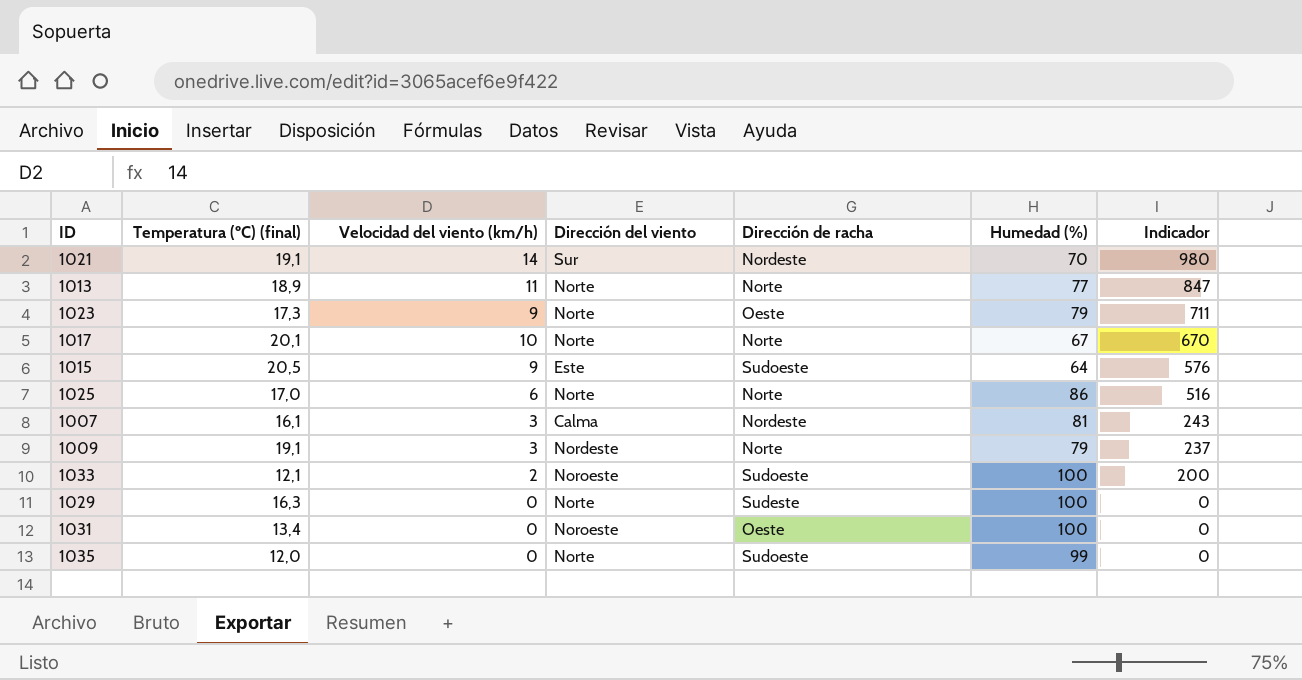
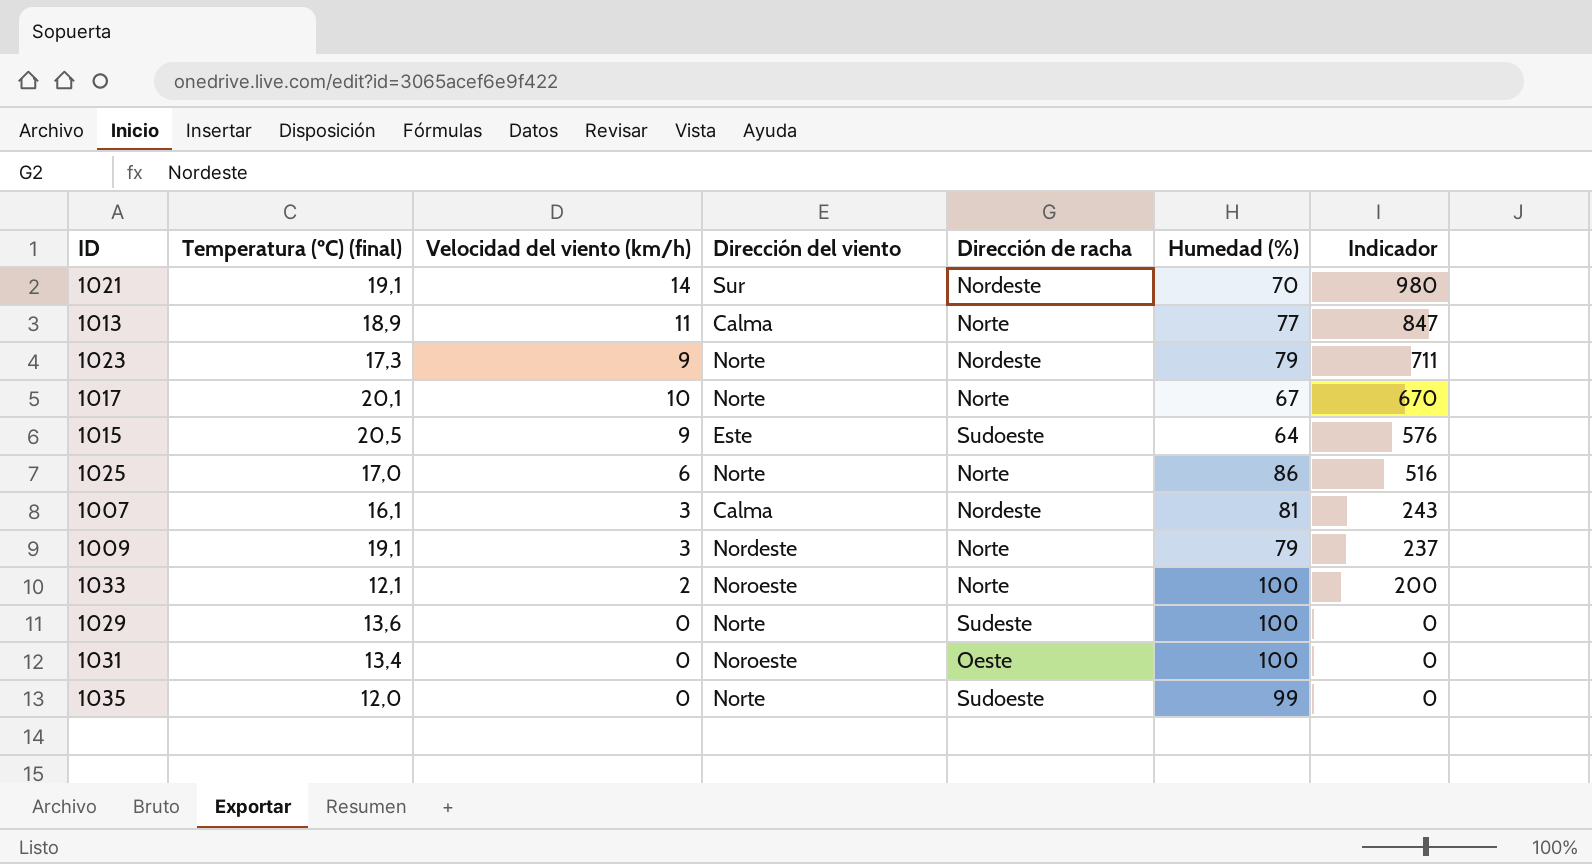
1013 | Dirección del viento: Norte -> Calma
1023 | Dirección de racha: Oeste -> Nordeste
1033 | Dirección de racha: Sudoeste -> Norte
1029 | Temperatura (ºC) (final): 16,3 -> 13,6

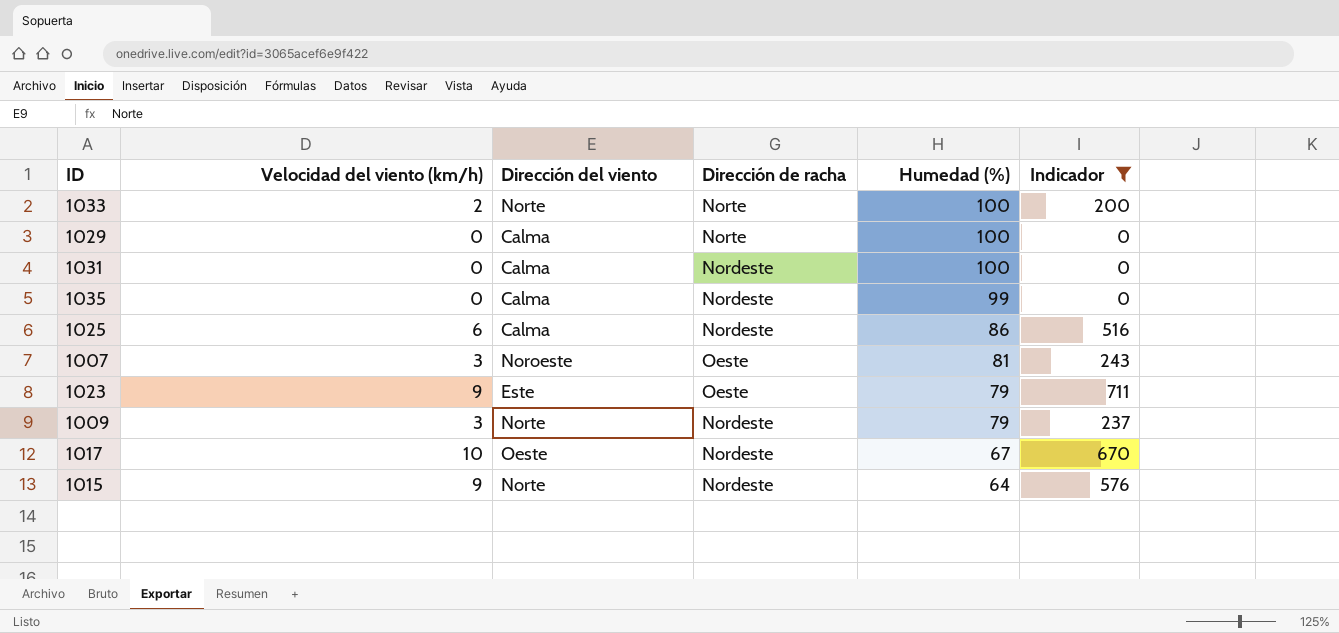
filter: none -> Indicador <= 711
row order: Indicador descending -> Humedad (%) descending
column Temperatura (ºC) (final) | position: 2 -> none
1033 | Dirección del viento: Noroeste -> Norte
1029 | Dirección del viento: Norte -> Calma
1029 | Dirección de racha: Sudeste -> Norte
1031 | Dirección del viento: Noroeste -> Calma
1031 | Dirección de racha: Oeste -> Nordeste
1035 | Dirección del viento: Norte -> Calma
1035 | Dirección de racha: Sudoeste -> Nordeste
1025 | Dirección del viento: Norte -> Calma
1025 | Dirección de racha: Norte -> Nordeste
1007 | Dirección del viento: Calma -> Noroeste
1007 | Dirección de racha: Nordeste -> Oeste
1023 | Dirección del viento: Norte -> Este
1023 | Dirección de racha: Nordeste -> Oeste
1009 | Dirección del viento: Nordeste -> Norte
1009 | Dirección de racha: Norte -> Nordeste
1017 | Dirección del viento: Norte -> Oeste
1017 | Dirección de racha: Norte -> Nordeste
1015 | Dirección del viento: Este -> Norte
1015 | Dirección de racha: Sudoeste -> Nordeste

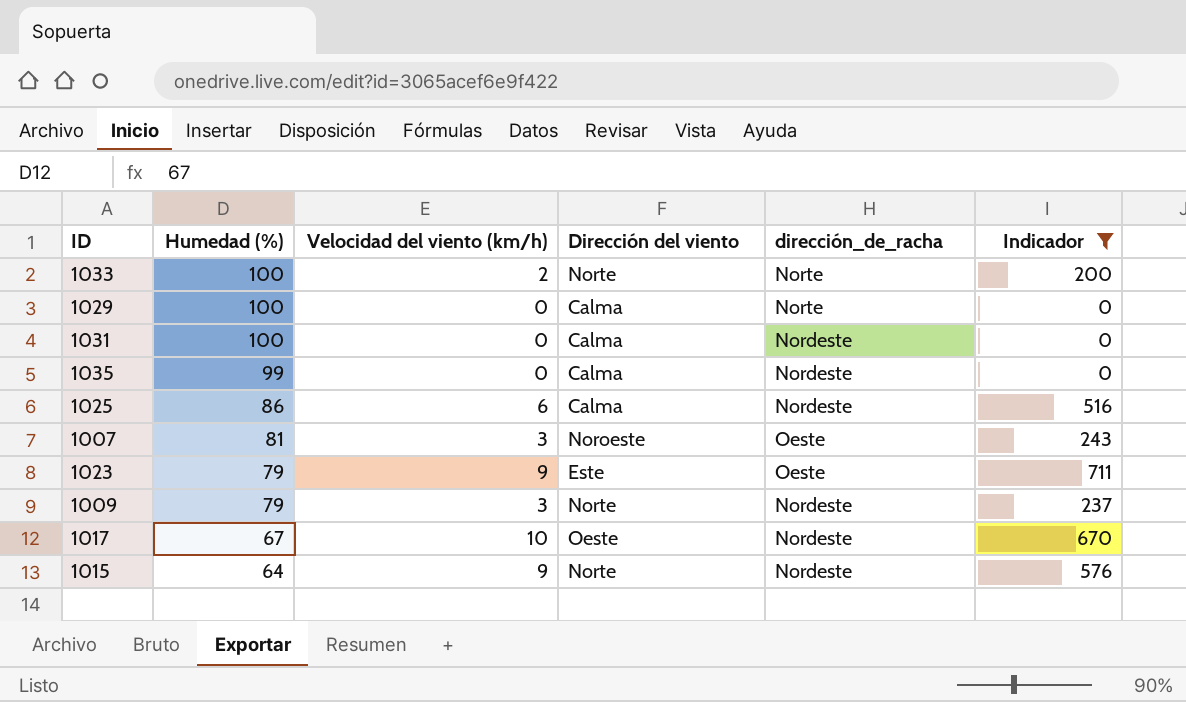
column Humedad (%) | position: 5 -> 2
column name: Dirección de racha -> dirección_de_racha

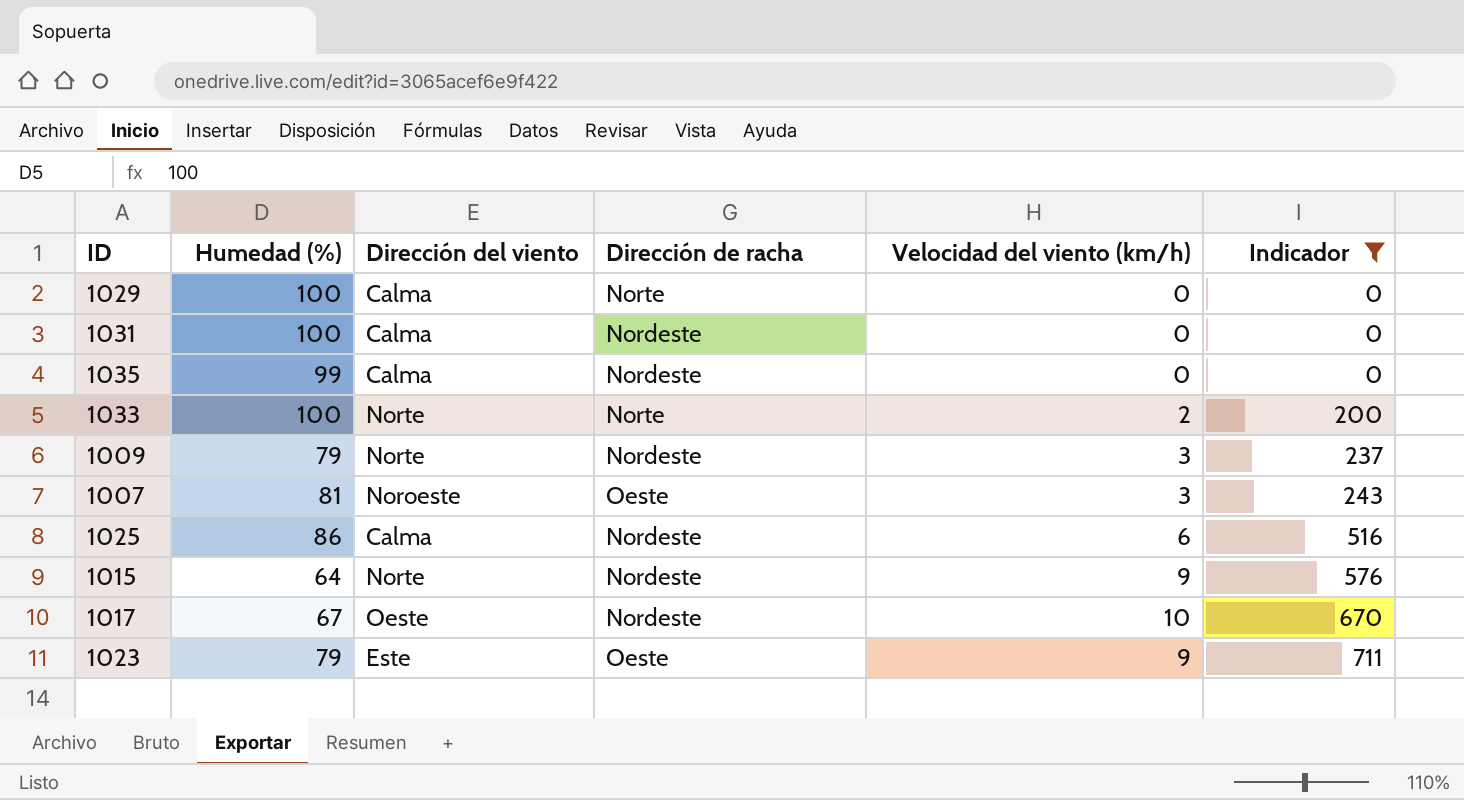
row order: Humedad (%) descending -> Indicador ascending
column name: dirección_de_racha -> Dirección de racha
column Velocidad del viento (km/h) | position: 3 -> 5

